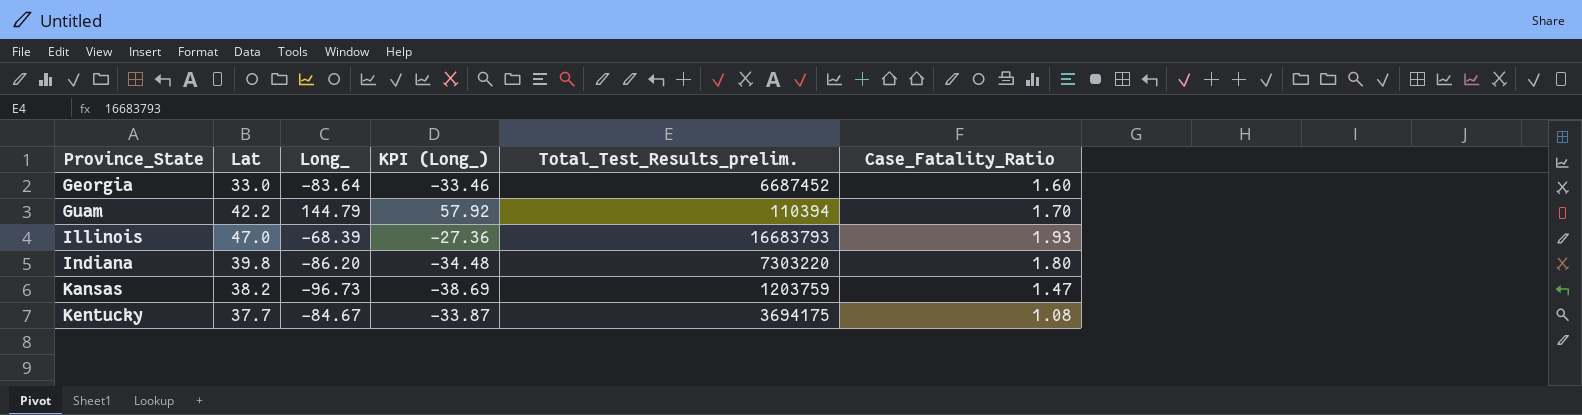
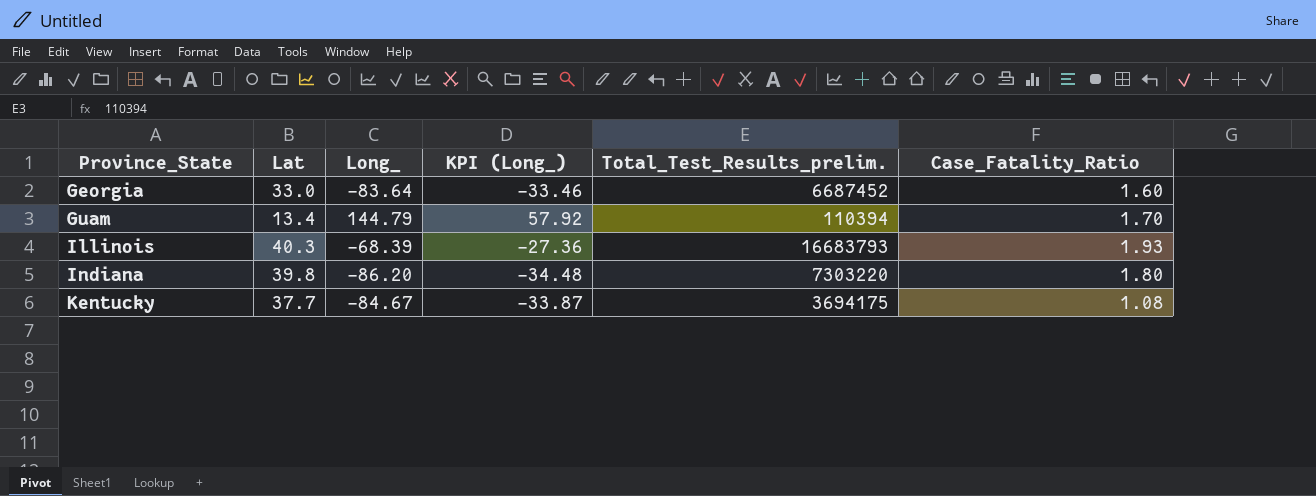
row Kansas: 38.2 | -96.73 | -38.69 | 1203759 | 1.47 -> none
Guam | Lat: 42.2 -> 13.4
Illinois | Lat: 47.0 -> 40.3

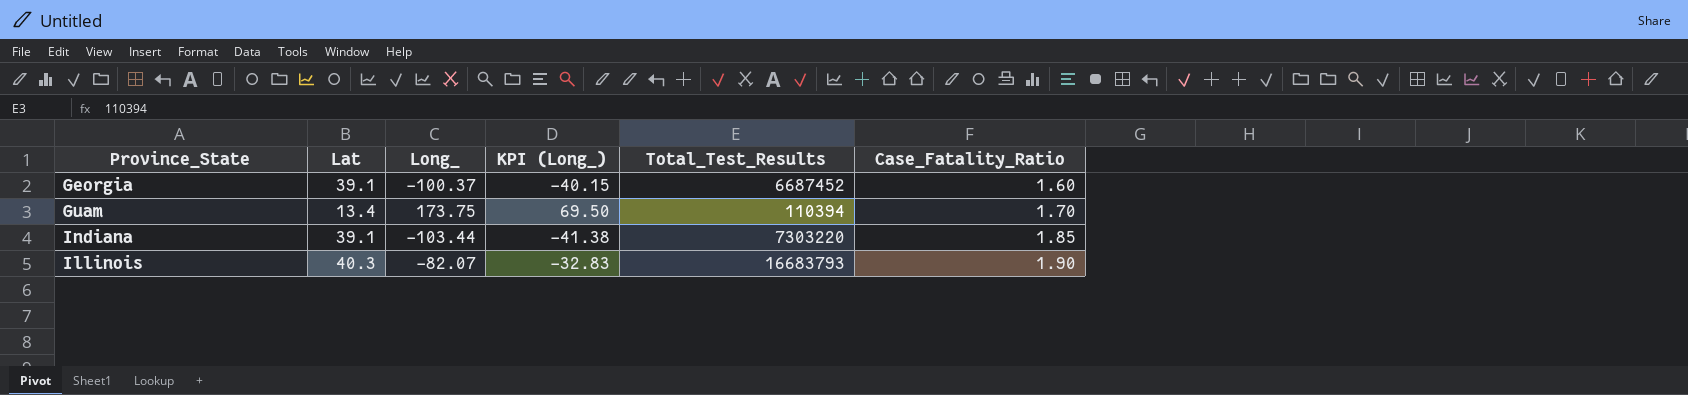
row order: Province_State ascending -> Case_Fatality_Ratio ascending
column name: Total_Test_Results_prelim. -> Total_Test_Results
row Kentucky: 37.7 | -84.67 | -33.87 | 3694175 | 1.08 -> none
Georgia | Lat: 33.0 -> 39.1
Georgia | Long_: -83.64 -> -100.37
Georgia | KPI (Long_): -33.46 -> -40.15
Guam | Long_: 144.79 -> 173.75
Guam | KPI (Long_): 57.92 -> 69.50
Indiana | Lat: 39.8 -> 39.1
Indiana | Long_: -86.20 -> -103.44
Indiana | KPI (Long_): -34.48 -> -41.38
Indiana | Case_Fatality_Ratio: 1.80 -> 1.85
Illinois | Long_: -68.39 -> -82.07
Illinois | KPI (Long_): -27.36 -> -32.83
Illinois | Case_Fatality_Ratio: 1.93 -> 1.90

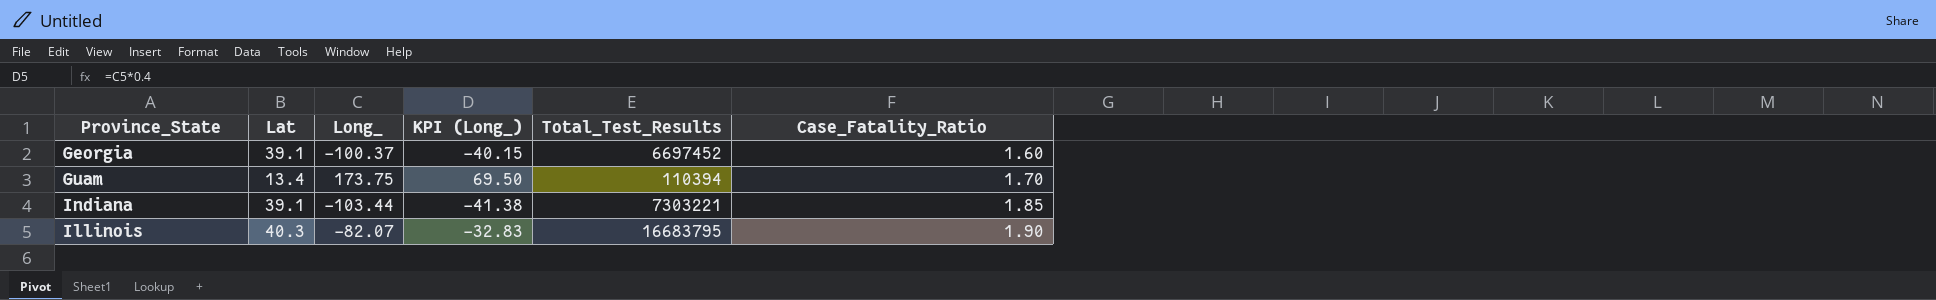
Georgia | Total_Test_Results: 6687452 -> 6697452
Indiana | Total_Test_Results: 7303220 -> 7303221
Illinois | Total_Test_Results: 16683793 -> 16683795

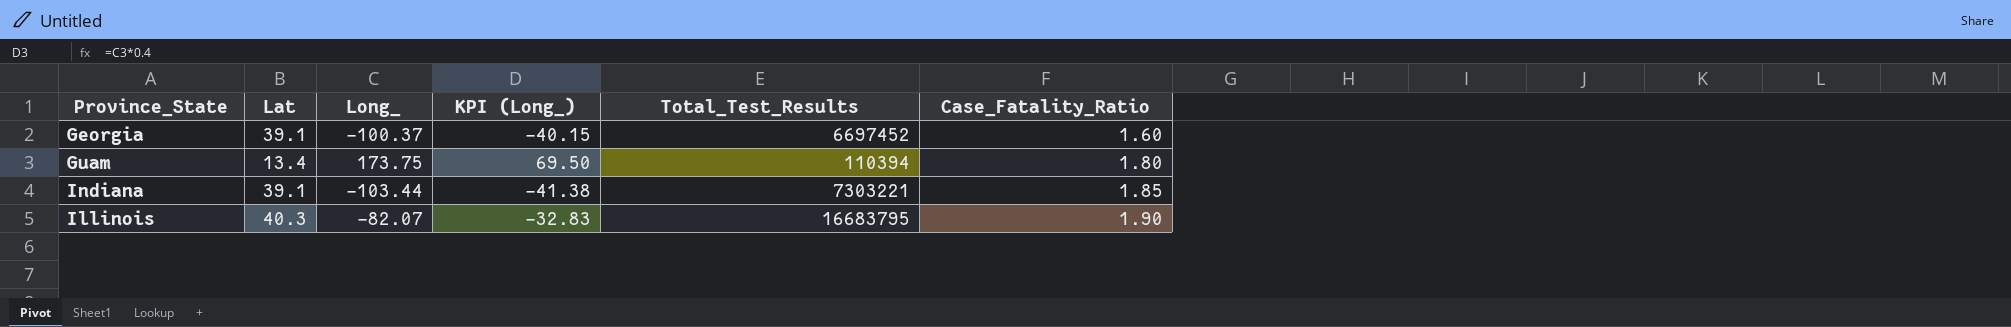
Guam | Case_Fatality_Ratio: 1.70 -> 1.80

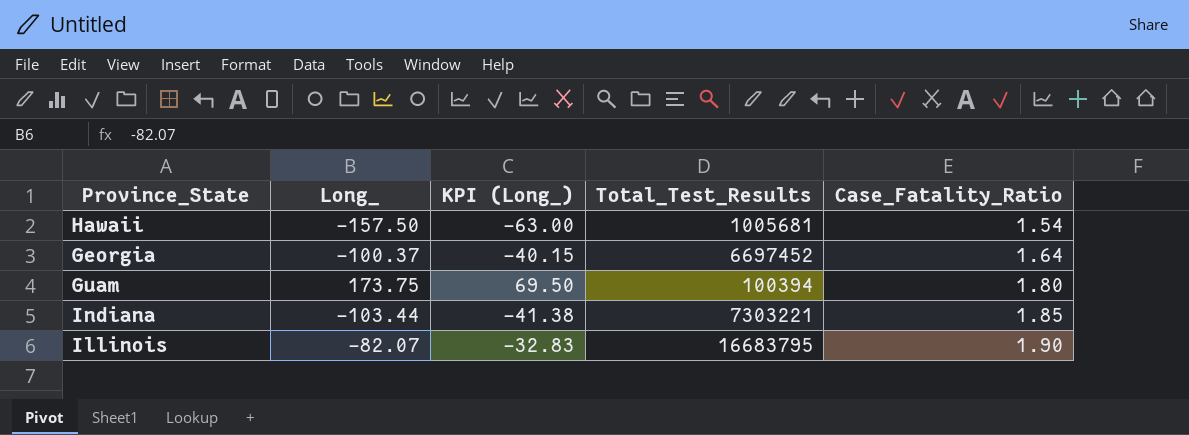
column Lat | position: 2 -> none
row Hawaii: none -> -157.50 | -63.00 | 1005681 | 1.54
Georgia | Case_Fatality_Ratio: 1.60 -> 1.64
Guam | Total_Test_Results: 110394 -> 100394

